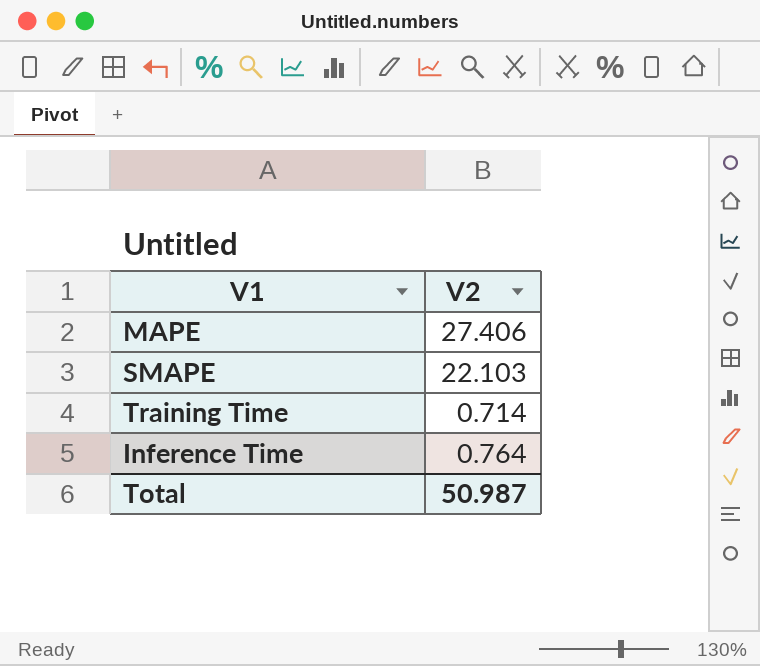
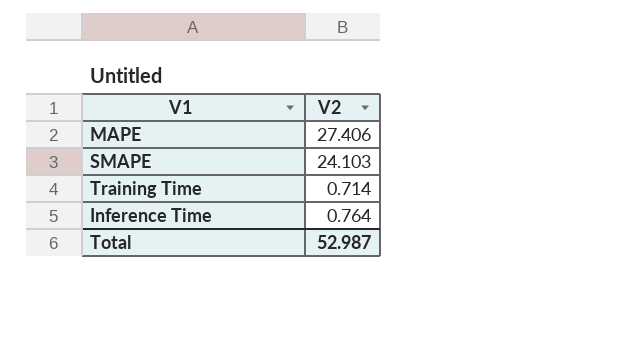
SMAPE | V2: 22.103 -> 24.103
Total | V2: 50.987 -> 52.987

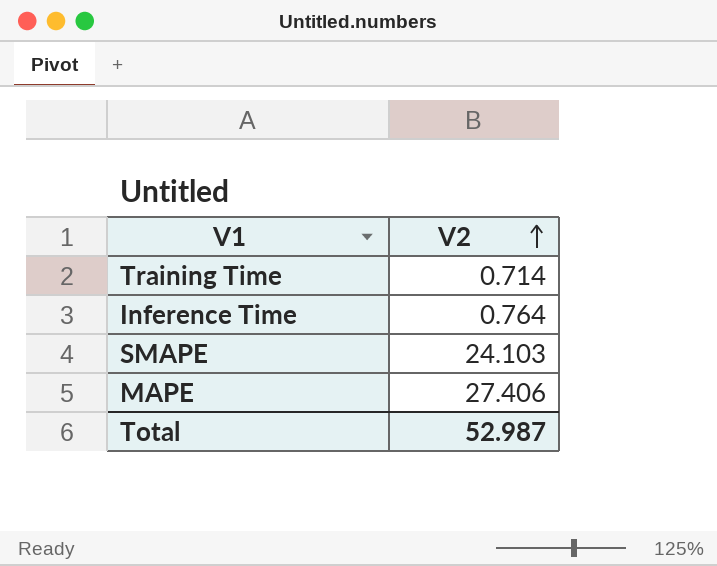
row order: none -> V2 ascending

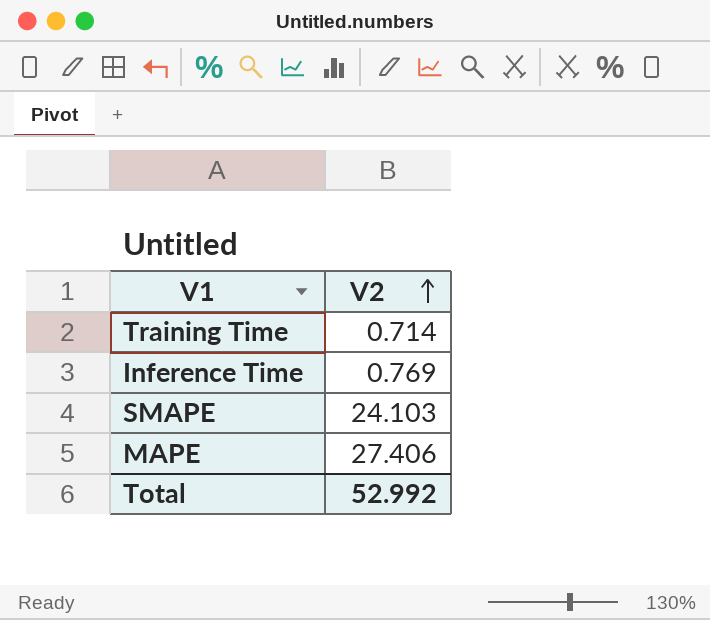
Inference Time | V2: 0.764 -> 0.769
Total | V2: 52.987 -> 52.992

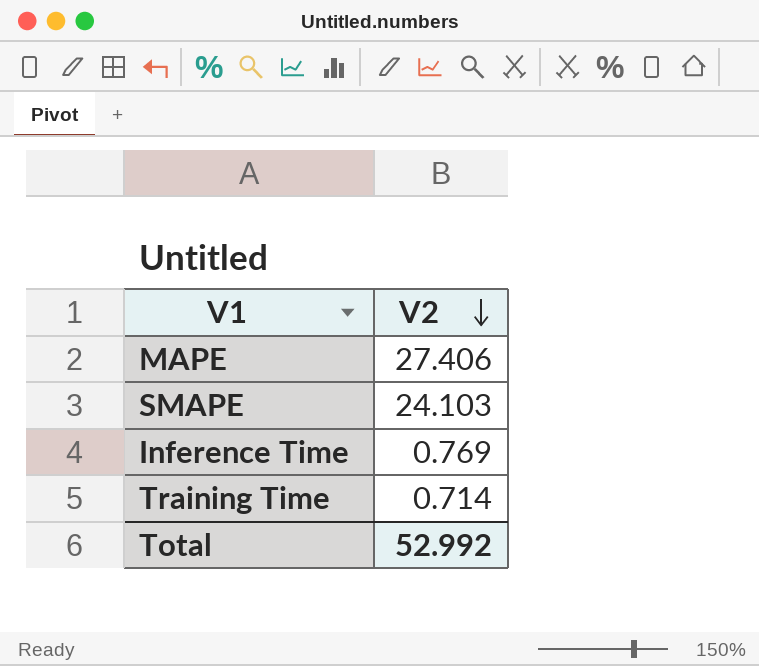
row order: V2 ascending -> V2 descending

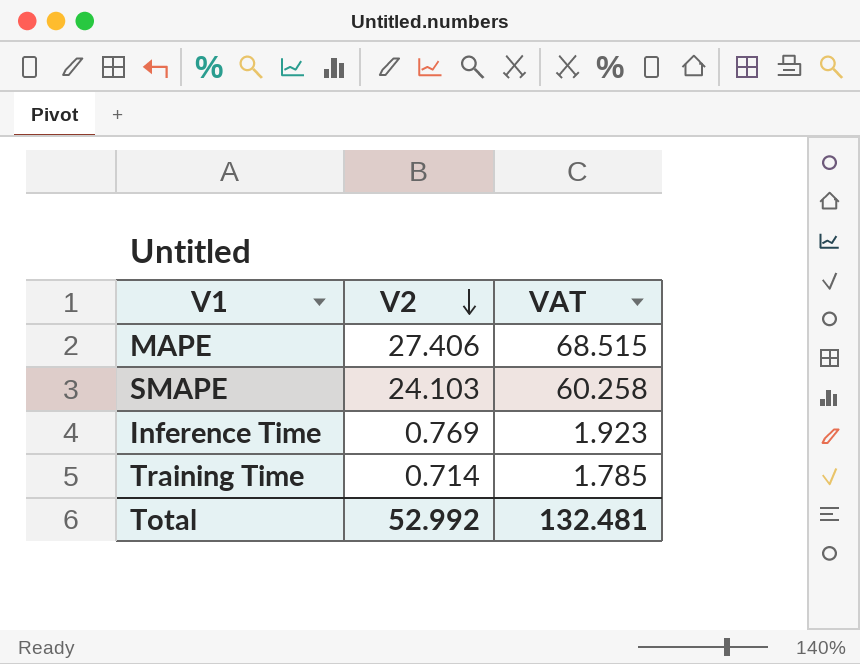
column VAT | formula: none -> [V2] * 2.5

